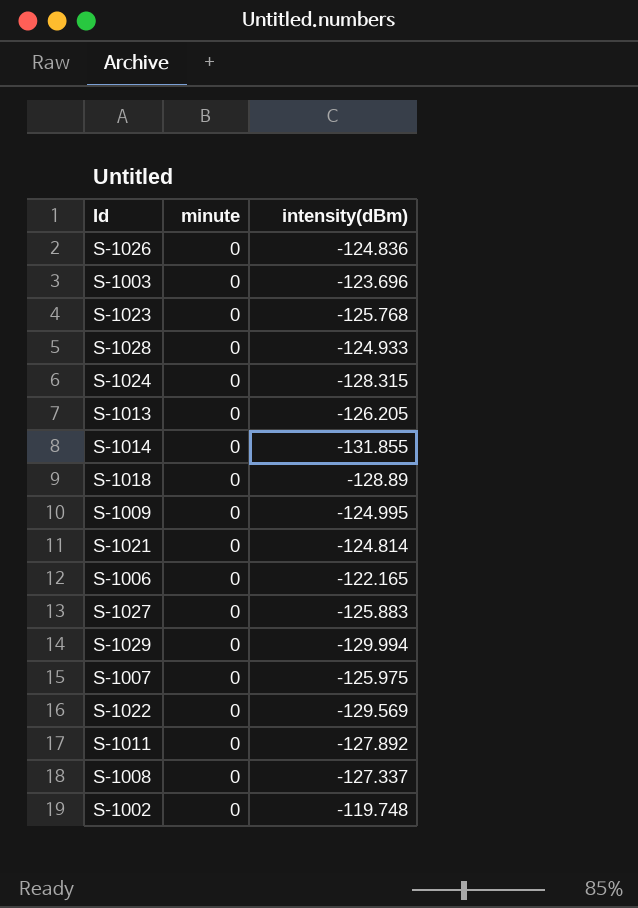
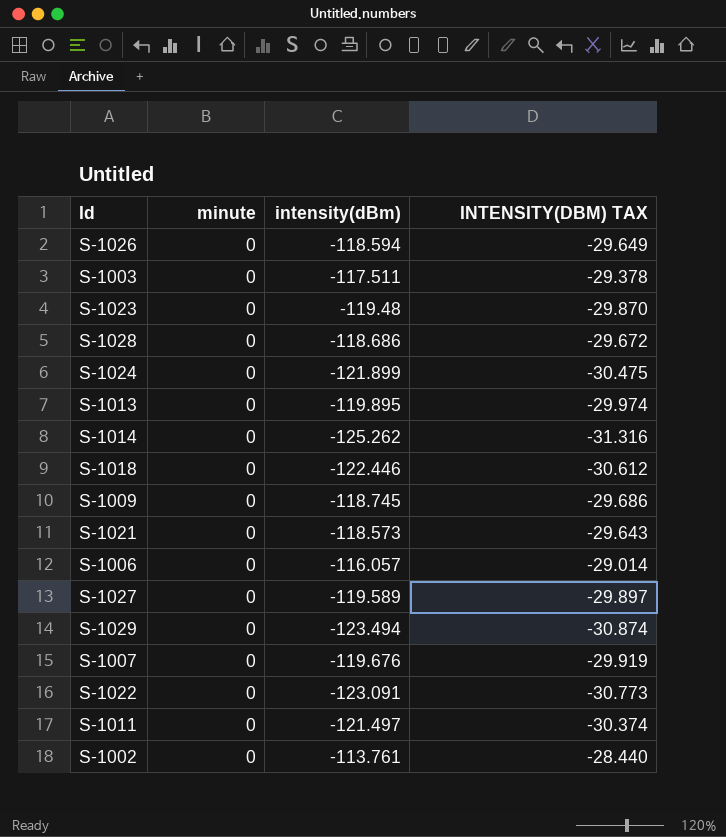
column INTENSITY(DBM) TAX | formula: none -> [intensity(dBm)] * 0.25
row S-1008: 0 | -127.337 -> none
S-1026 | intensity(dBm): -124.836 -> -118.594
S-1003 | intensity(dBm): -123.696 -> -117.511
S-1023 | intensity(dBm): -125.768 -> -119.48
S-1028 | intensity(dBm): -124.933 -> -118.686
S-1024 | intensity(dBm): -128.315 -> -121.899
S-1013 | intensity(dBm): -126.205 -> -119.895
S-1014 | intensity(dBm): -131.855 -> -125.262
S-1018 | intensity(dBm): -128.89 -> -122.446
S-1009 | intensity(dBm): -124.995 -> -118.745
S-1021 | intensity(dBm): -124.814 -> -118.573
S-1006 | intensity(dBm): -122.165 -> -116.057
S-1027 | intensity(dBm): -125.883 -> -119.589
S-1029 | intensity(dBm): -129.994 -> -123.494
S-1007 | intensity(dBm): -125.975 -> -119.676
S-1022 | intensity(dBm): -129.569 -> -123.091
S-1011 | intensity(dBm): -127.892 -> -121.497
S-1002 | intensity(dBm): -119.748 -> -113.761

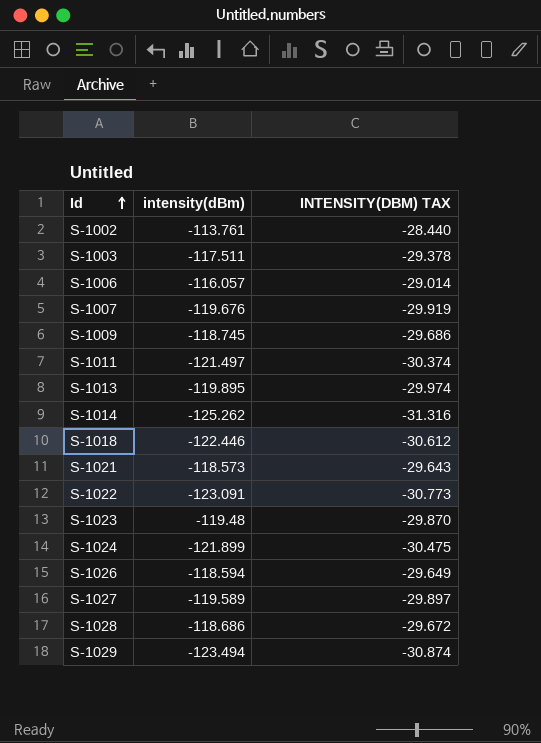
row order: none -> Id ascending
column minute | position: 2 -> none

